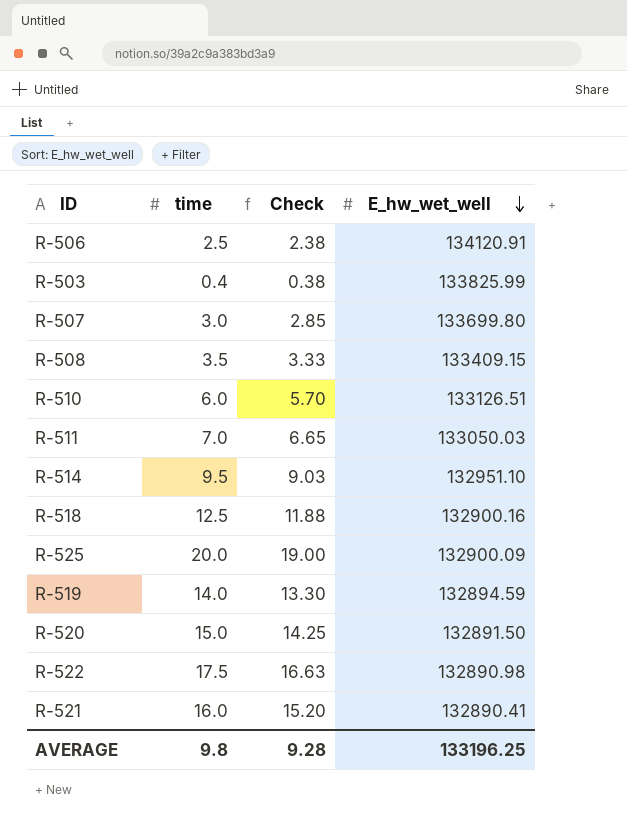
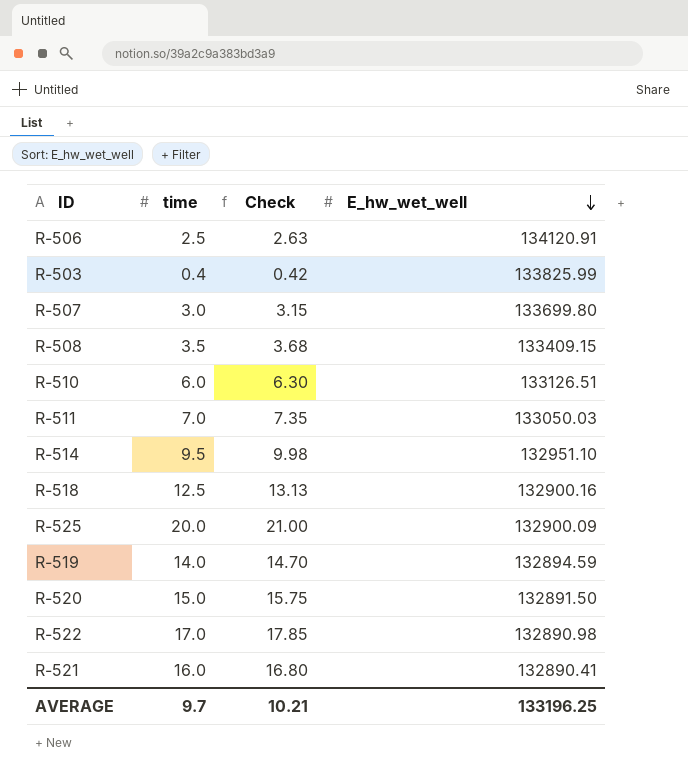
column Check | formula: [time] * 0.95 -> [time] * 1.05
R-522 | time: 17.5 -> 17.0
AVERAGE | time: 9.8 -> 9.7
AVERAGE | Check: 9.28 -> 10.21

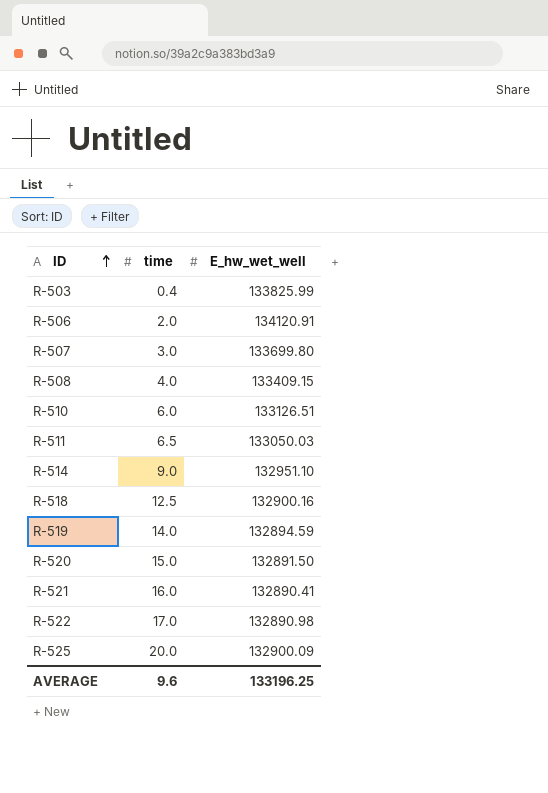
row order: E_hw_wet_well descending -> ID ascending
column Check | formula: [time] * 1.05 -> none
R-506 | time: 2.5 -> 2.0
R-508 | time: 3.5 -> 4.0
R-511 | time: 7.0 -> 6.5
R-514 | time: 9.5 -> 9.0
AVERAGE | time: 9.7 -> 9.6

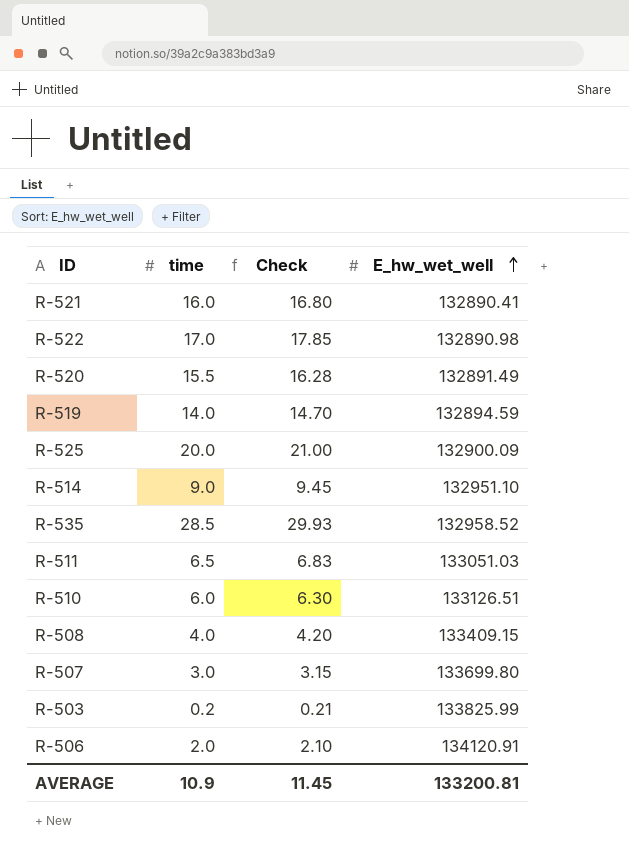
row order: ID ascending -> E_hw_wet_well ascending
column Check | formula: none -> [time] * 1.05
row R-518: 12.5 | 132900.16 -> none
R-520 | time: 15.0 -> 15.5
R-520 | E_hw_wet_well: 132891.50 -> 132891.49
row R-535: none -> 28.5 | 29.93 | 132958.52
R-511 | E_hw_wet_well: 133050.03 -> 133051.03
R-503 | time: 0.4 -> 0.2
AVERAGE | time: 9.6 -> 10.9
AVERAGE | E_hw_wet_well: 133196.25 -> 133200.81

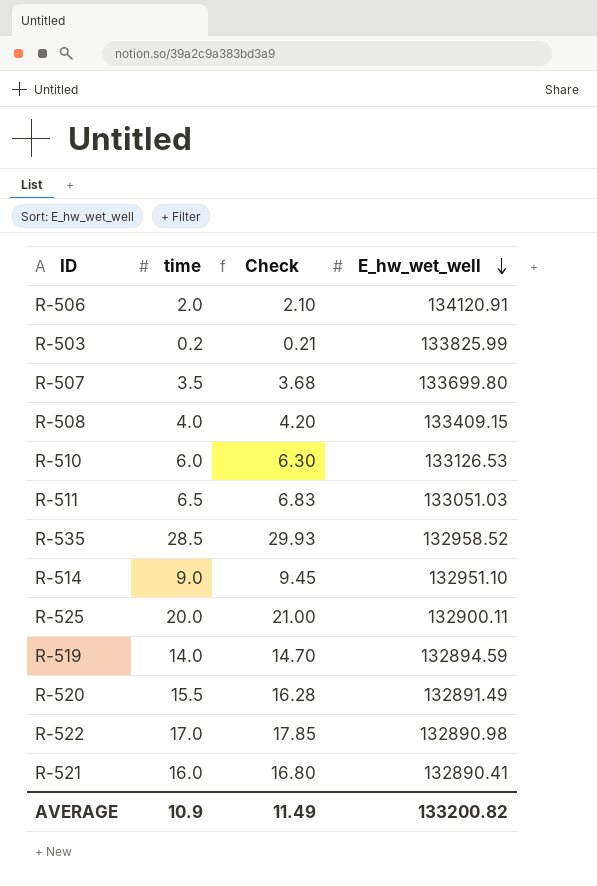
row order: E_hw_wet_well ascending -> E_hw_wet_well descending
R-507 | time: 3.0 -> 3.5
R-507 | Check: 3.15 -> 3.68
R-510 | E_hw_wet_well: 133126.51 -> 133126.53
R-525 | E_hw_wet_well: 132900.09 -> 132900.11
AVERAGE | Check: 11.45 -> 11.49
AVERAGE | E_hw_wet_well: 133200.81 -> 133200.82

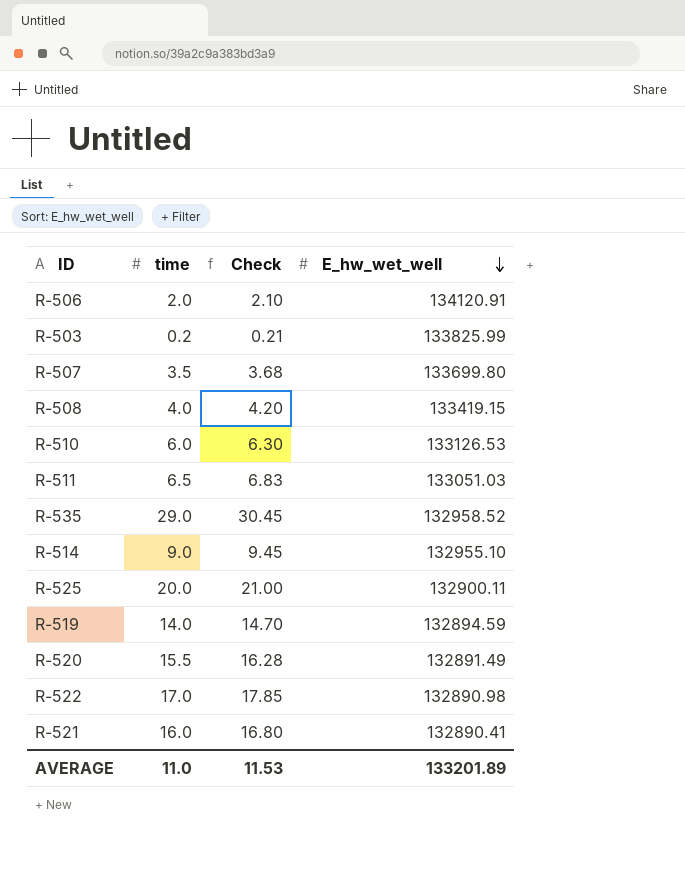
R-508 | E_hw_wet_well: 133409.15 -> 133419.15
R-535 | time: 28.5 -> 29.0
R-535 | Check: 29.93 -> 30.45
R-514 | E_hw_wet_well: 132951.10 -> 132955.10
AVERAGE | time: 10.9 -> 11.0
AVERAGE | Check: 11.49 -> 11.53
AVERAGE | E_hw_wet_well: 133200.82 -> 133201.89

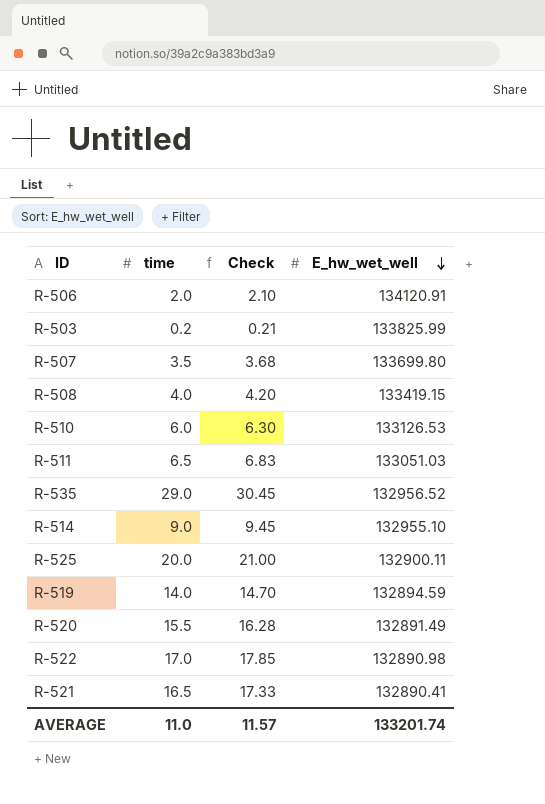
R-535 | E_hw_wet_well: 132958.52 -> 132956.52
R-521 | time: 16.0 -> 16.5
R-521 | Check: 16.80 -> 17.33
AVERAGE | Check: 11.53 -> 11.57
AVERAGE | E_hw_wet_well: 133201.89 -> 133201.74

